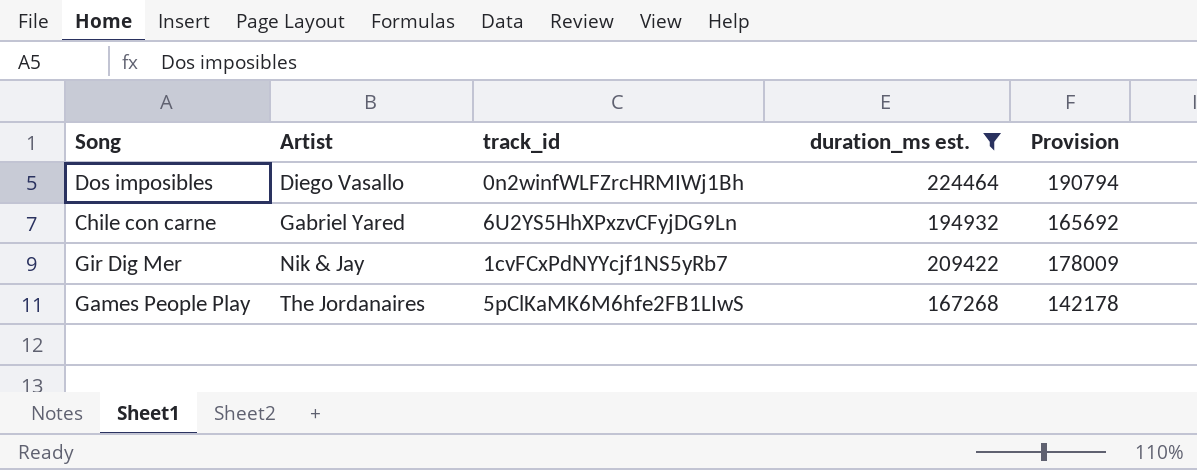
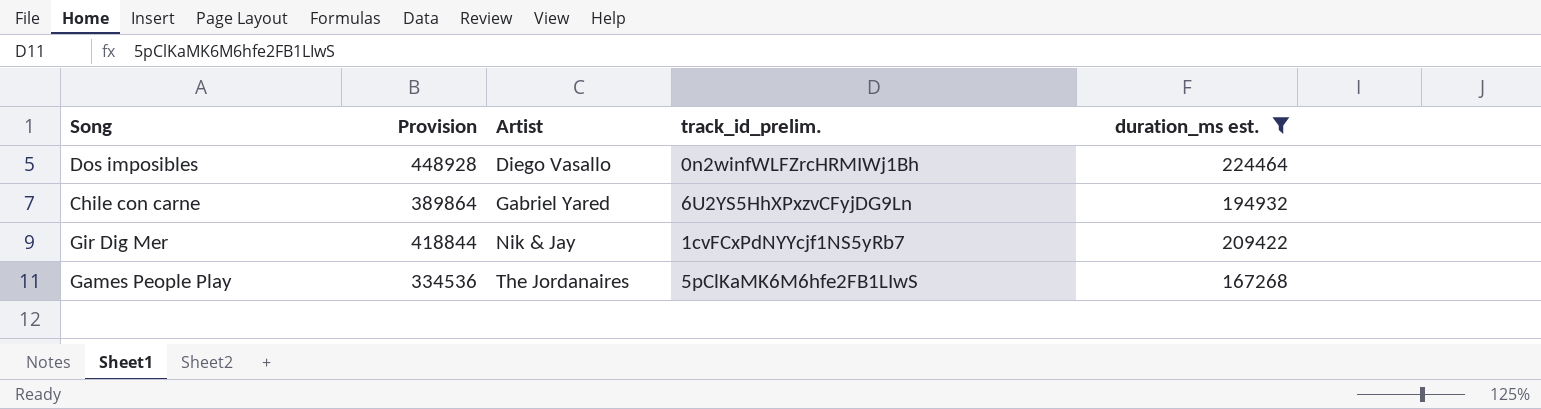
column Provision | formula: [duration_ms est.] * 0.85 -> [duration_ms est.] * 2
column Provision | position: 5 -> 2
column name: track_id -> track_id_prelim.

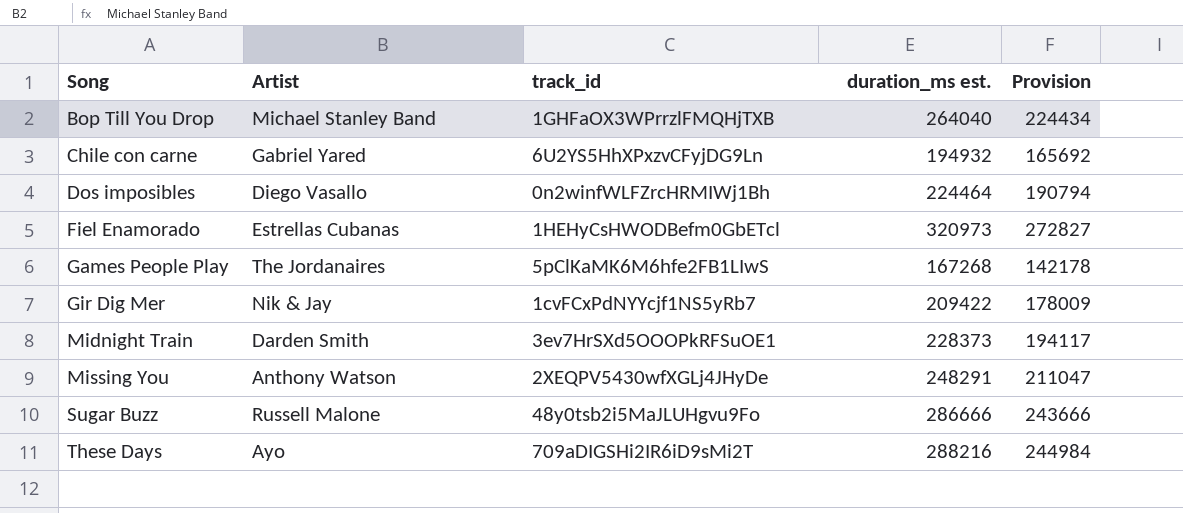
filter: duration_ms est. <= 224464 -> none
row order: Artist ascending -> Song ascending
column name: track_id_prelim. -> track_id
column Provision | formula: [duration_ms est.] * 2 -> [duration_ms est.] * 0.85
column Provision | position: 2 -> 5

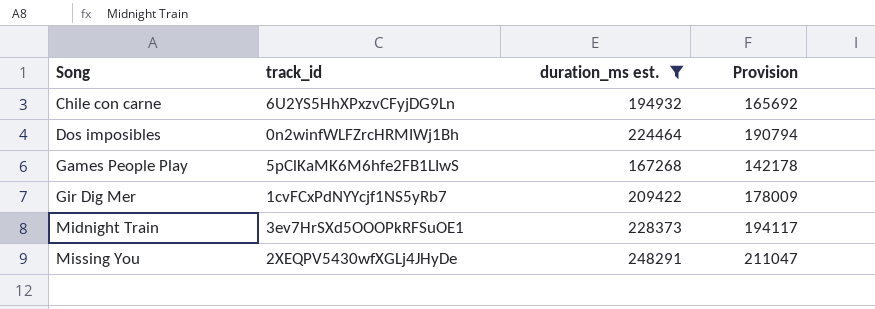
filter: none -> duration_ms est. <= 248291
column Artist | position: 2 -> none

